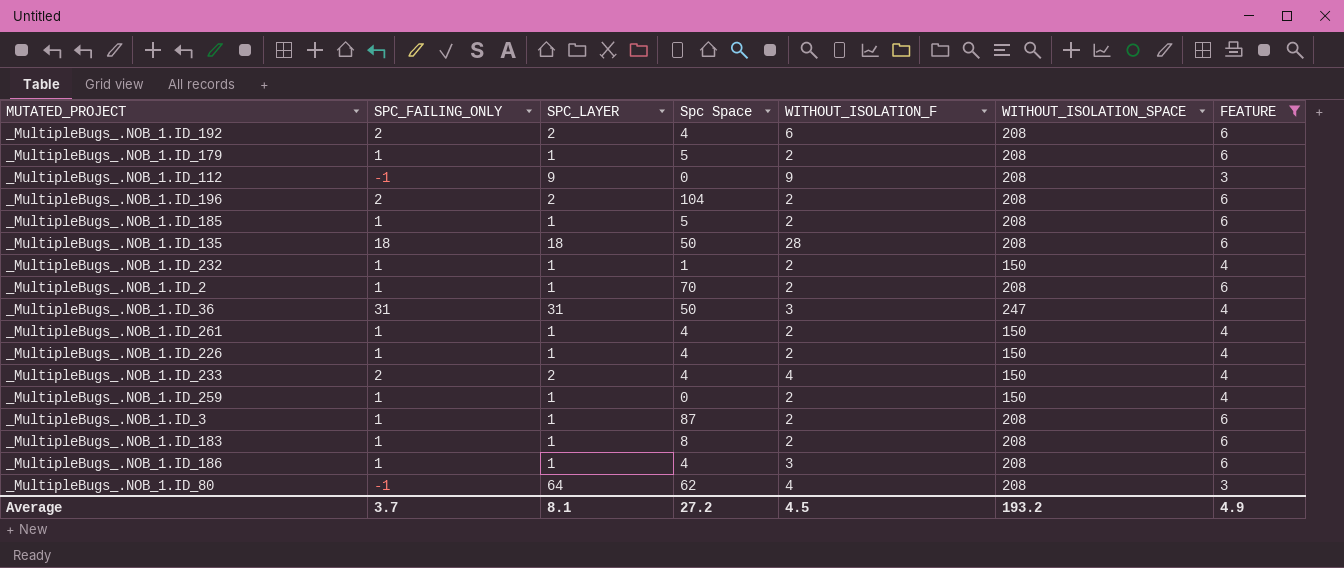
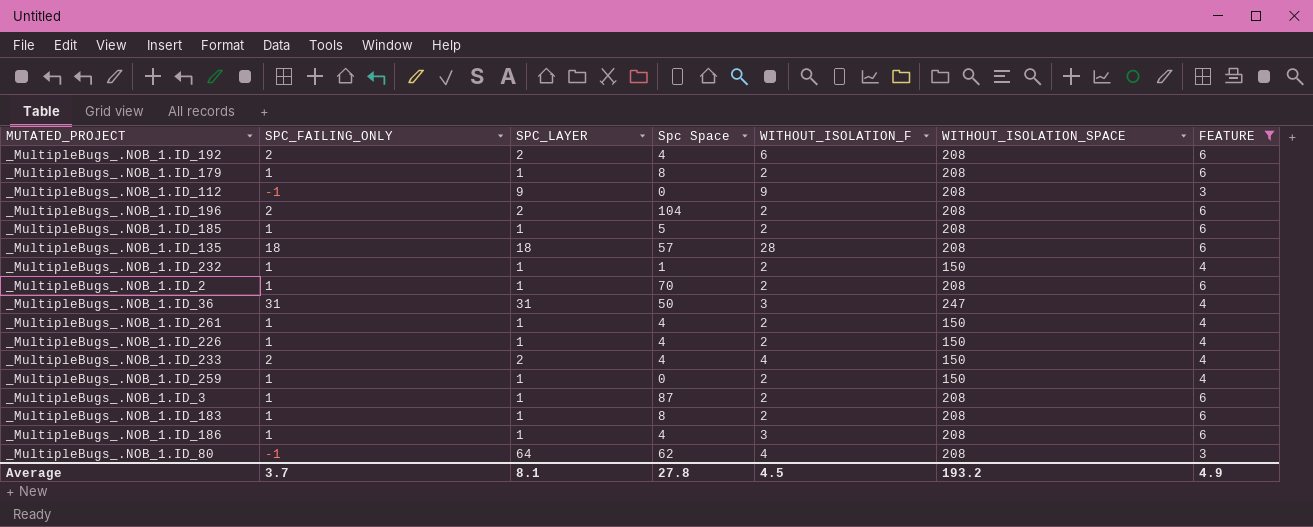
_MultipleBugs_.NOB_1.ID_179 | Spc Space: 5 -> 8
_MultipleBugs_.NOB_1.ID_135 | Spc Space: 50 -> 57
Average | Spc Space: 27.2 -> 27.8

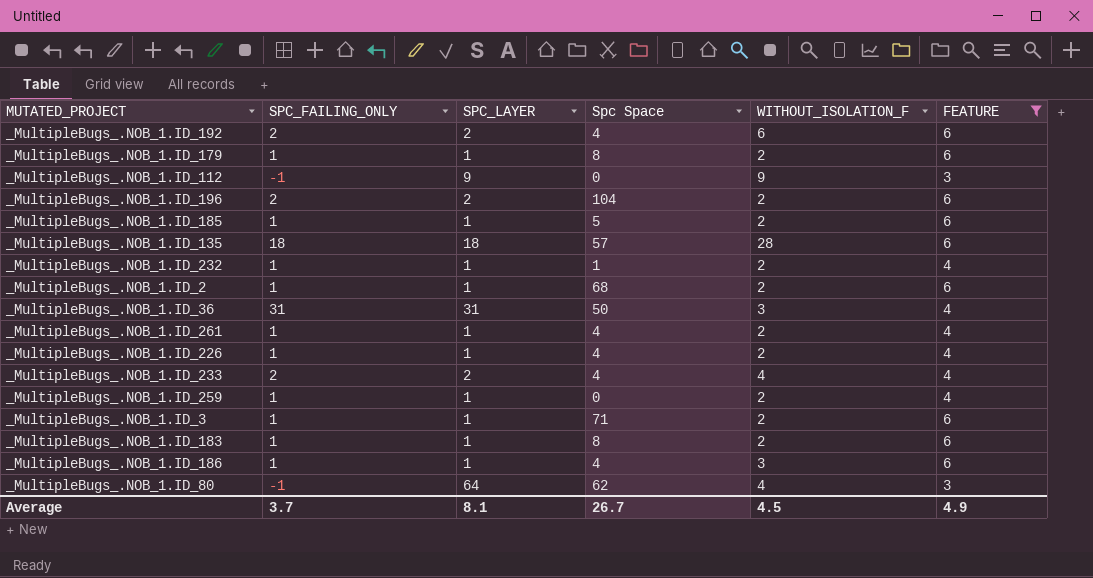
column WITHOUT_ISOLATION_SPACE | position: 6 -> none
_MultipleBugs_.NOB_1.ID_2 | Spc Space: 70 -> 68
_MultipleBugs_.NOB_1.ID_3 | Spc Space: 87 -> 71
Average | Spc Space: 27.8 -> 26.7

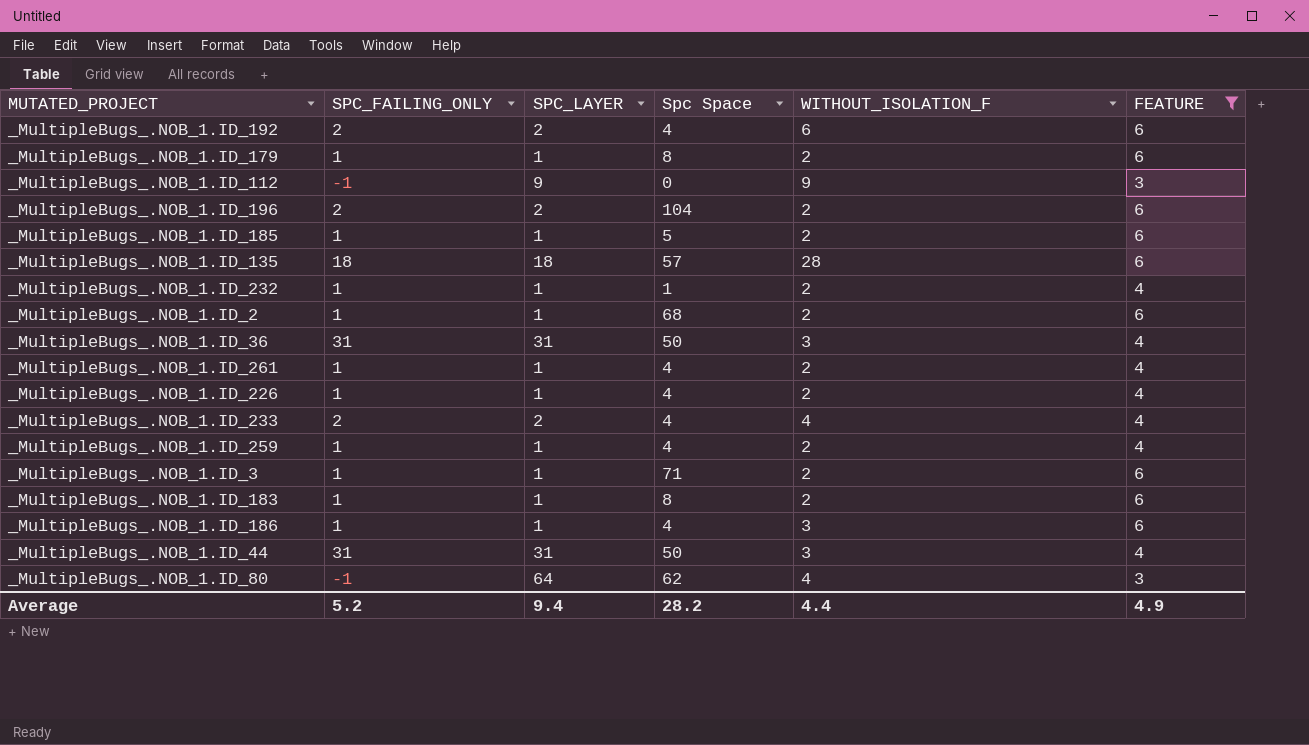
_MultipleBugs_.NOB_1.ID_259 | Spc Space: 0 -> 4
row _MultipleBugs_.NOB_1.ID_44: none -> 31 | 31 | 50 | 3 | 4
Average | SPC_FAILING_ONLY: 3.7 -> 5.2
Average | SPC_LAYER: 8.1 -> 9.4
Average | Spc Space: 26.7 -> 28.2
Average | WITHOUT_ISOLATION_F: 4.5 -> 4.4

